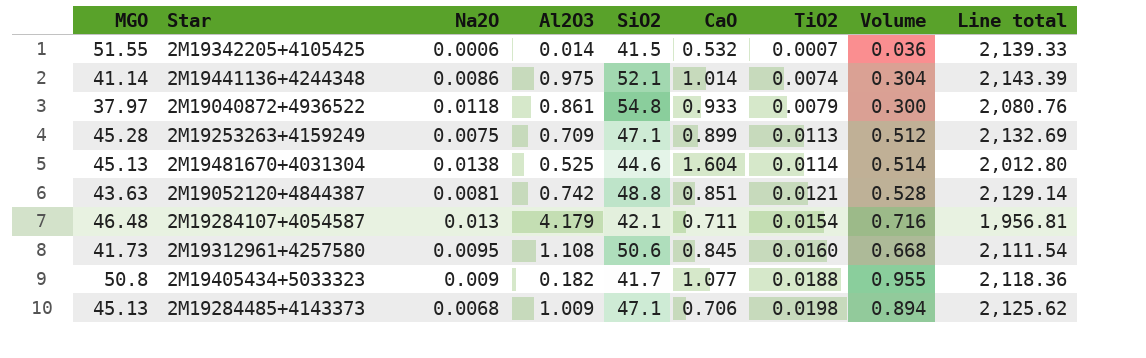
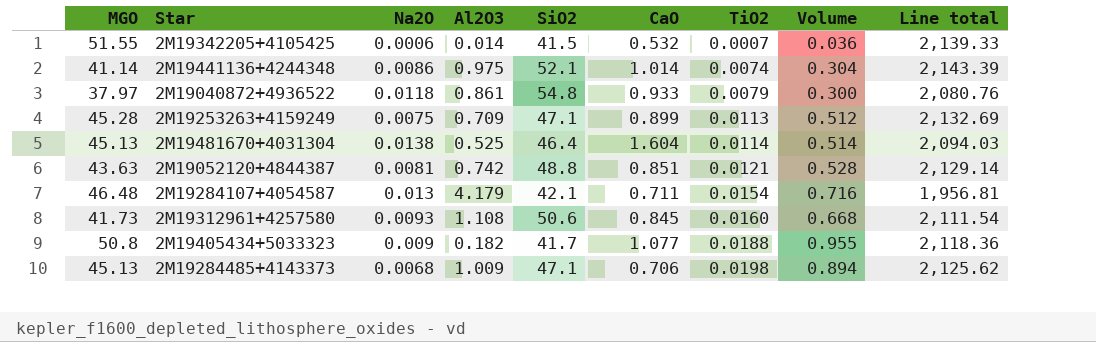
2M19481670+4031304 | SiO2: 44.6 -> 46.4
2M19481670+4031304 | Line total: 2,012.80 -> 2,094.03
2M19312961+4257580 | Na2O: 0.0095 -> 0.0093

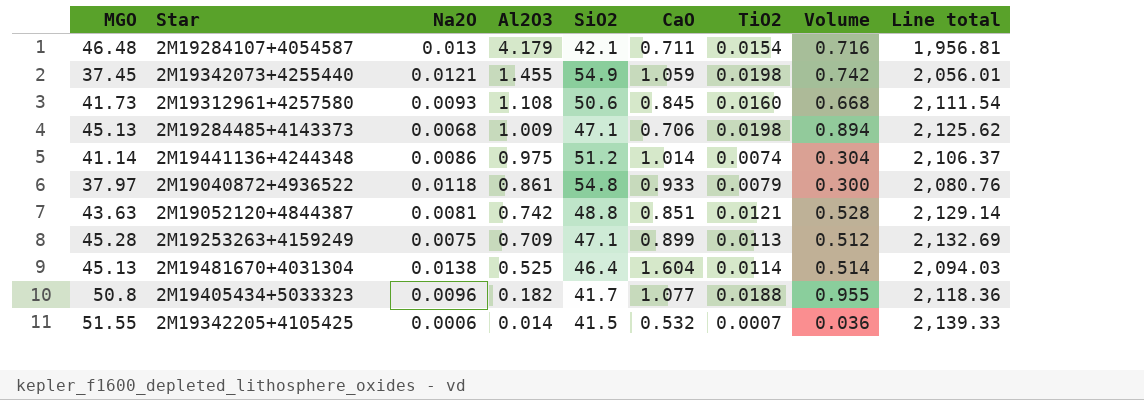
row order: TiO2 ascending -> Al2O3 descending
row 2M19342073+4255440: none -> 37.45 | 0.0121 | 1.455 | 54.9 | 1.059 | 0.0198 | 0.742 | 2,056.01
2M19441136+4244348 | SiO2: 52.1 -> 51.2
2M19441136+4244348 | Line total: 2,143.39 -> 2,106.37
2M19405434+5033323 | Na2O: 0.009 -> 0.0096

